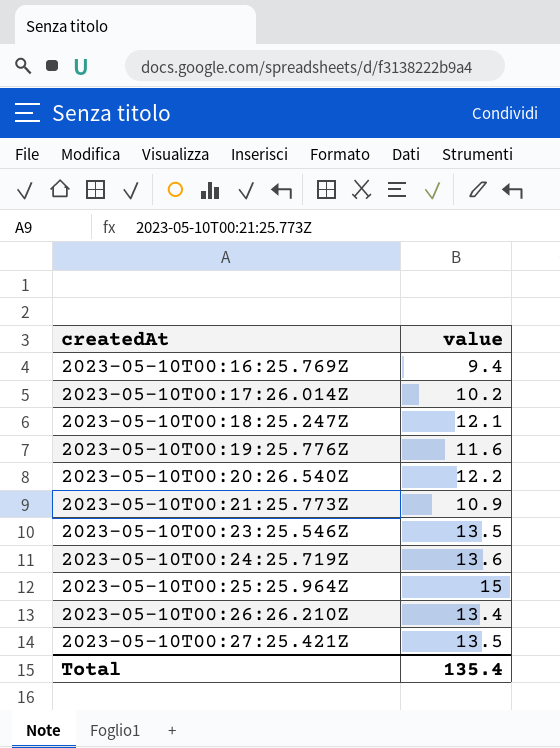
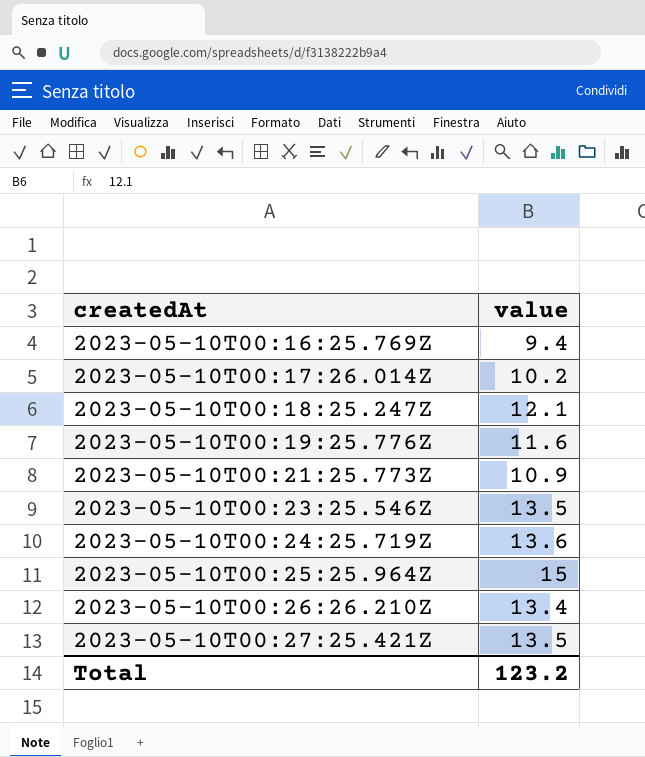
row 2023-05-10T00:20:26.540Z: 12.2 -> none
Total | value: 135.4 -> 123.2

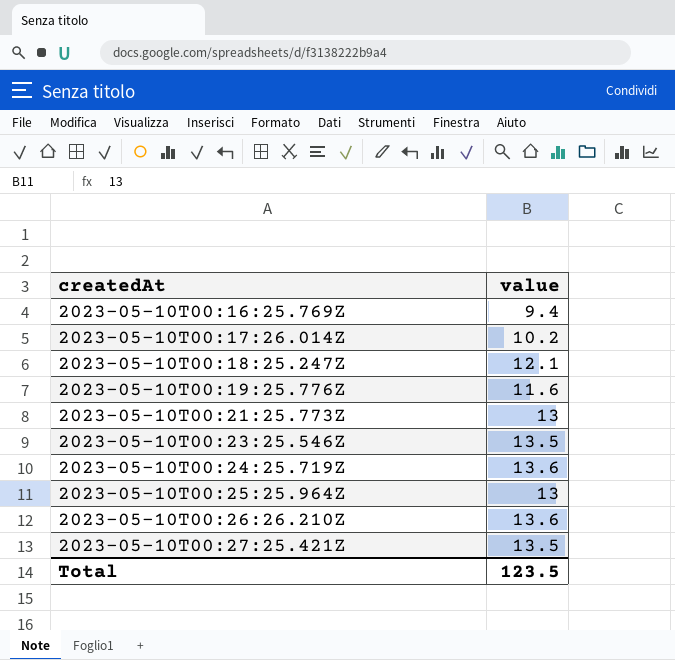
2023-05-10T00:21:25.773Z | value: 10.9 -> 13
2023-05-10T00:25:25.964Z | value: 15 -> 13
2023-05-10T00:26:26.210Z | value: 13.4 -> 13.6
Total | value: 123.2 -> 123.5

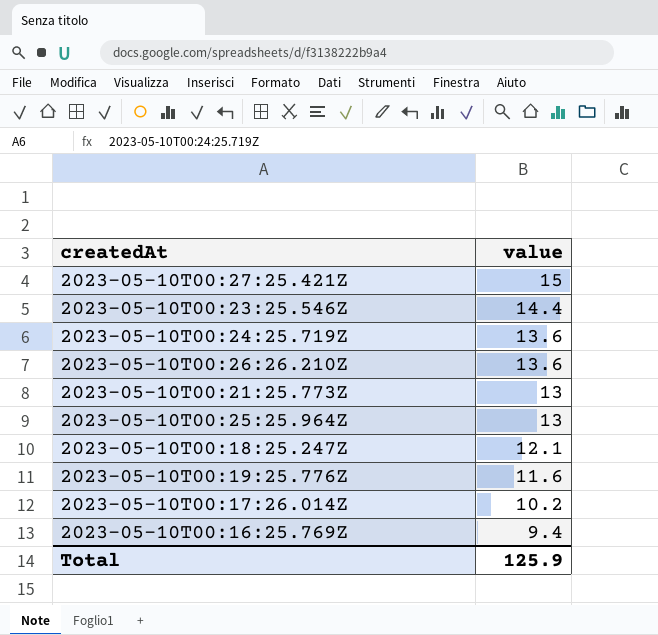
row order: createdAt ascending -> value descending
2023-05-10T00:27:25.421Z | value: 13.5 -> 15
2023-05-10T00:23:25.546Z | value: 13.5 -> 14.4
Total | value: 123.5 -> 125.9

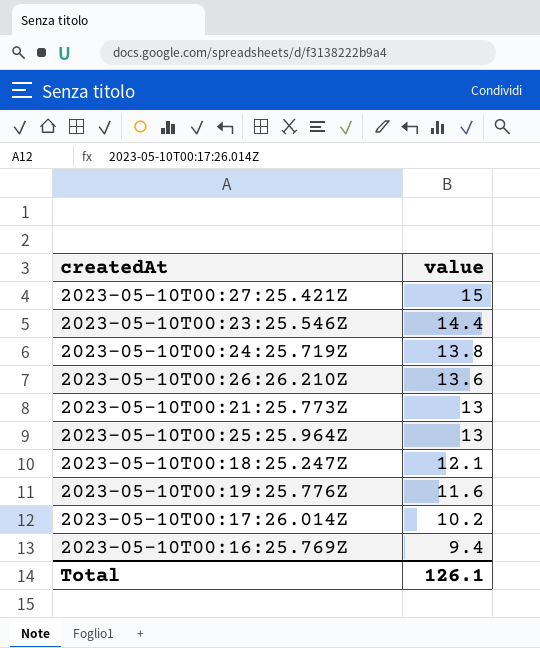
2023-05-10T00:24:25.719Z | value: 13.6 -> 13.8
Total | value: 125.9 -> 126.1

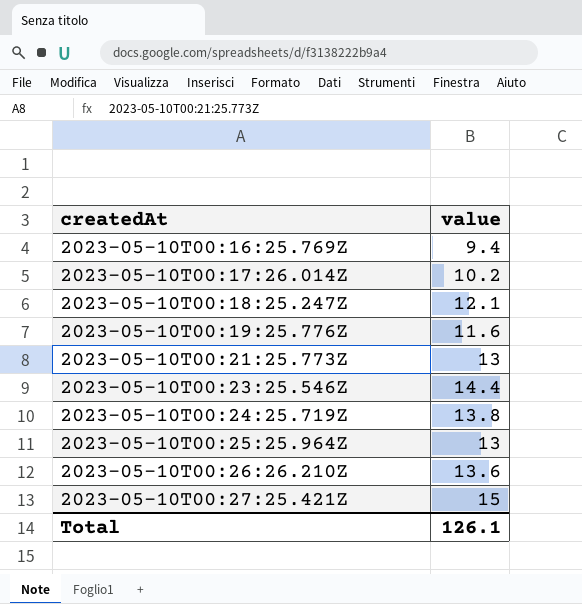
row order: value descending -> createdAt ascending

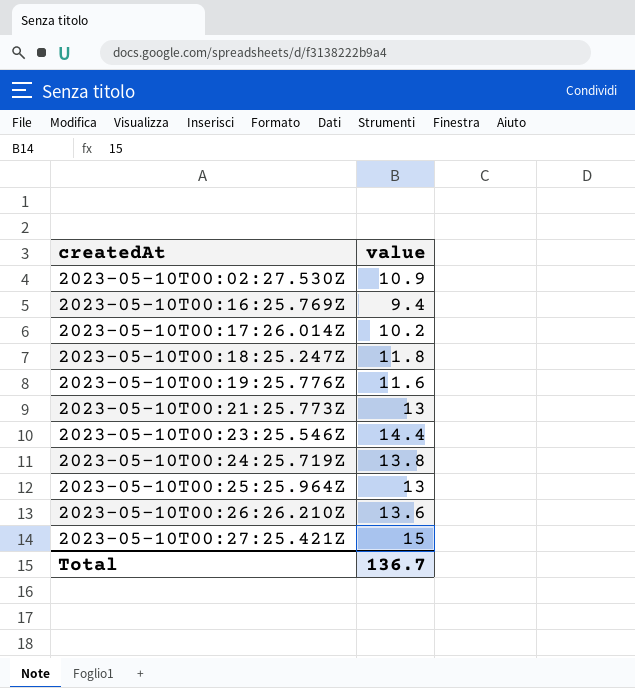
row 2023-05-10T00:02:27.530Z: none -> 10.9
2023-05-10T00:18:25.247Z | value: 12.1 -> 11.8
Total | value: 126.1 -> 136.7

